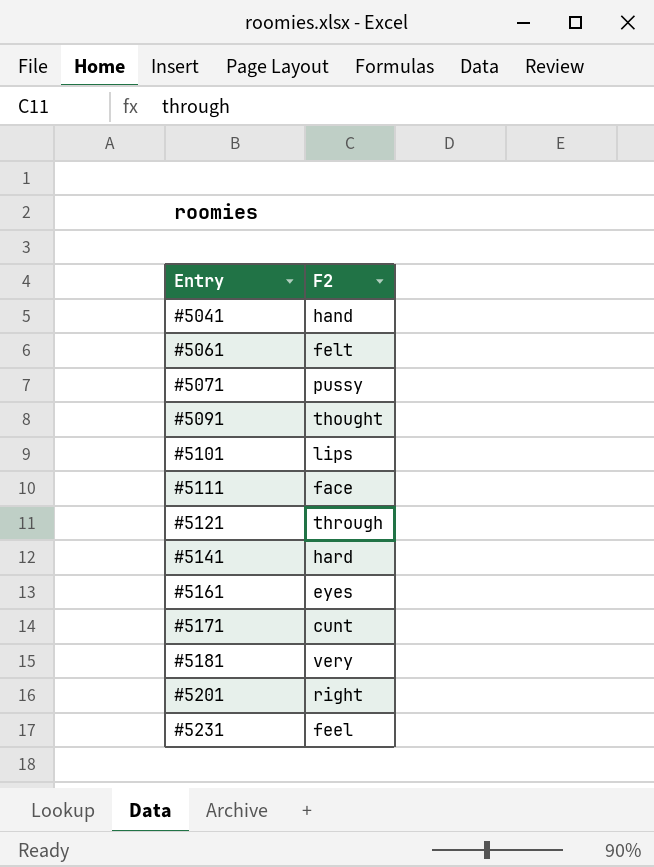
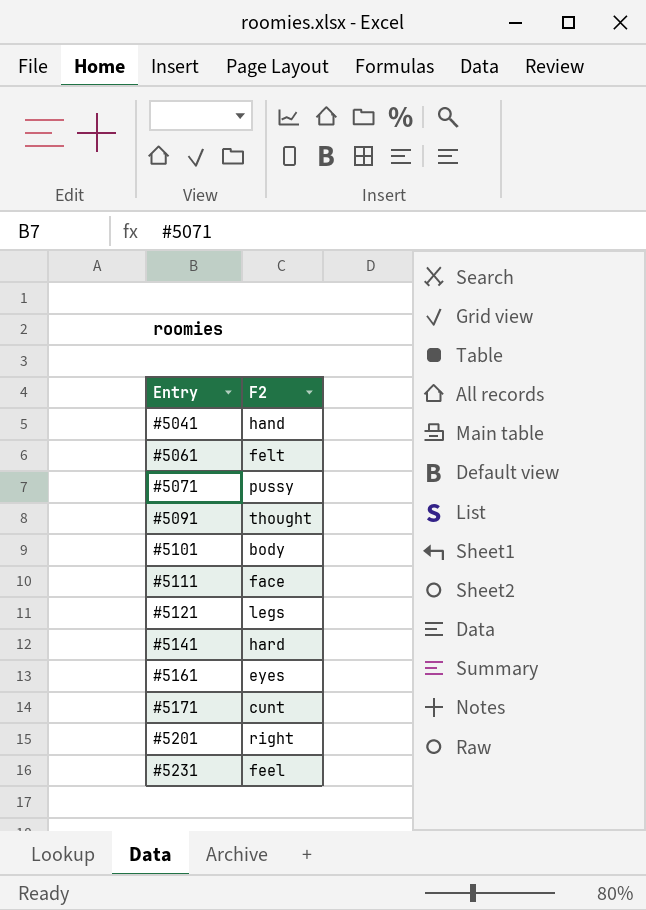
row #5181: very -> none
#5101 | F2: lips -> body
#5121 | F2: through -> legs

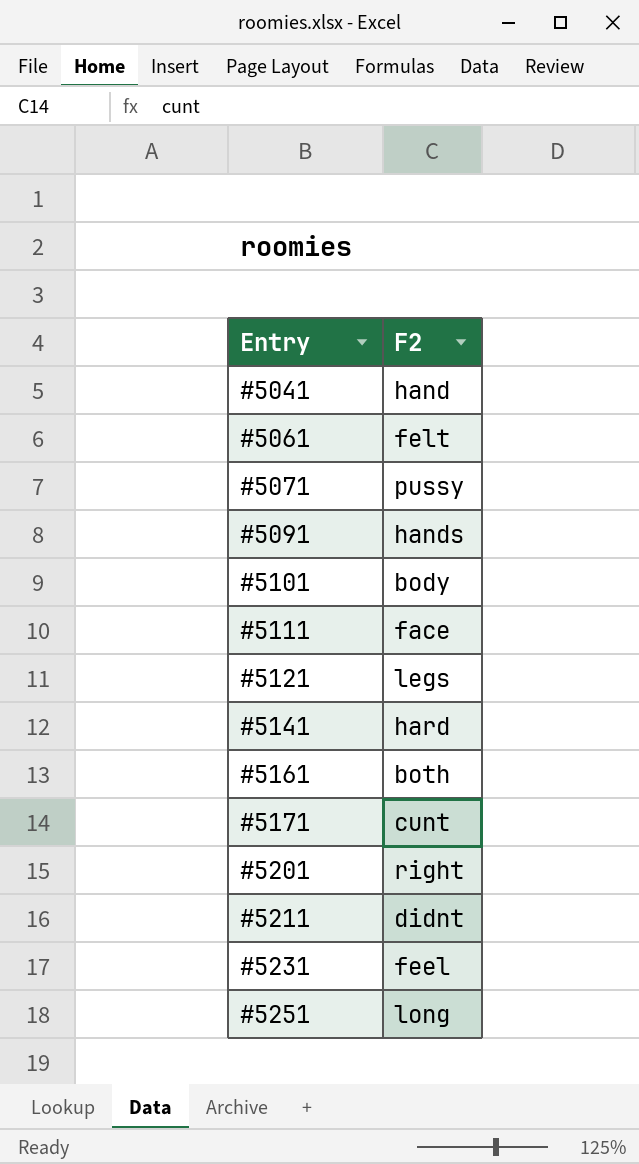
#5091 | F2: thought -> hands
#5161 | F2: eyes -> both
row #5211: none -> didnt
row #5251: none -> long

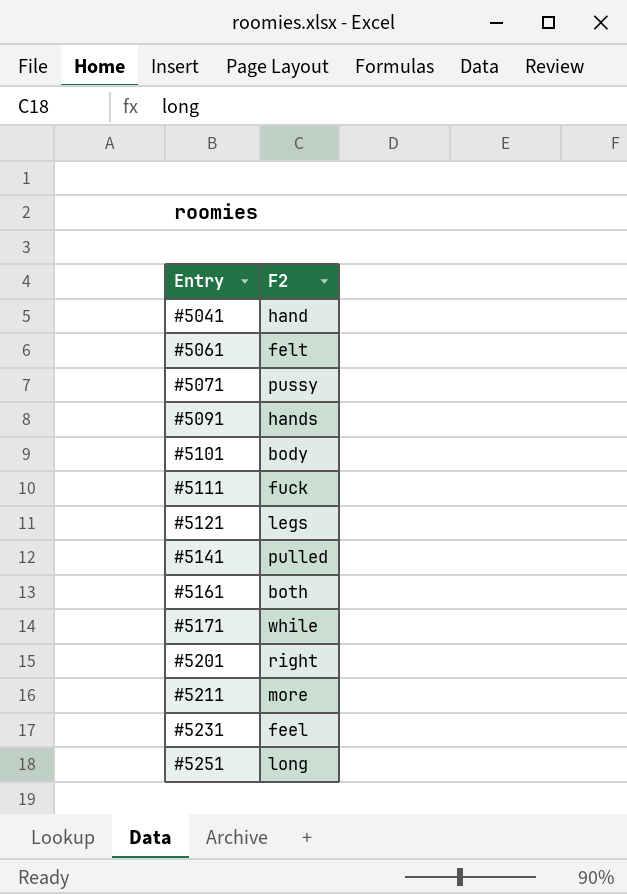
#5111 | F2: face -> fuck
#5141 | F2: hard -> pulled
#5171 | F2: cunt -> while
#5211 | F2: didnt -> more

